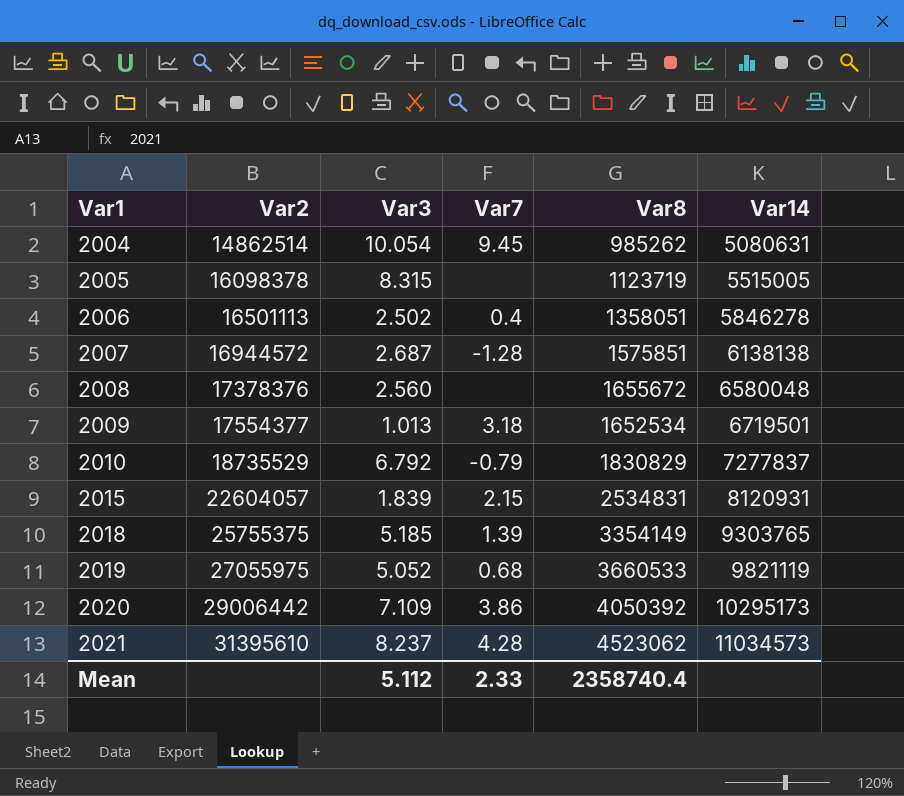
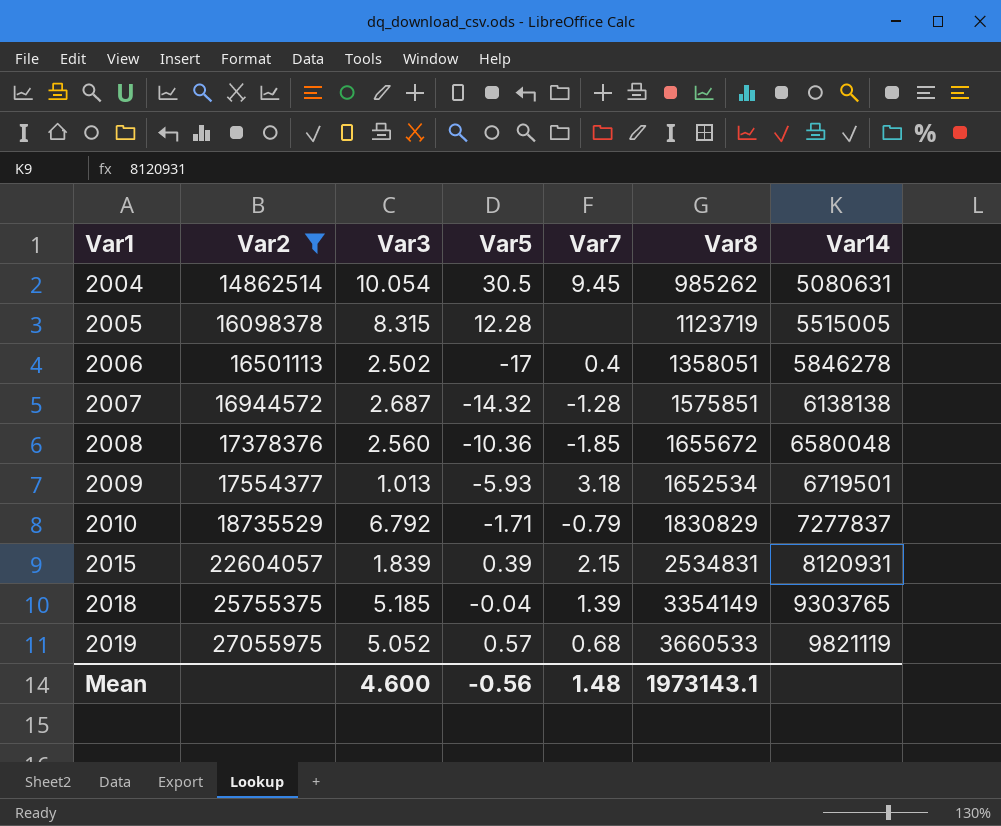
filter: none -> Var2 <= 27055975
column Var5 | position: none -> 4
2008 | Var7: none -> -1.85
Mean | Var3: 5.112 -> 4.600
Mean | Var7: 2.33 -> 1.48
Mean | Var8: 2358740.4 -> 1973143.1

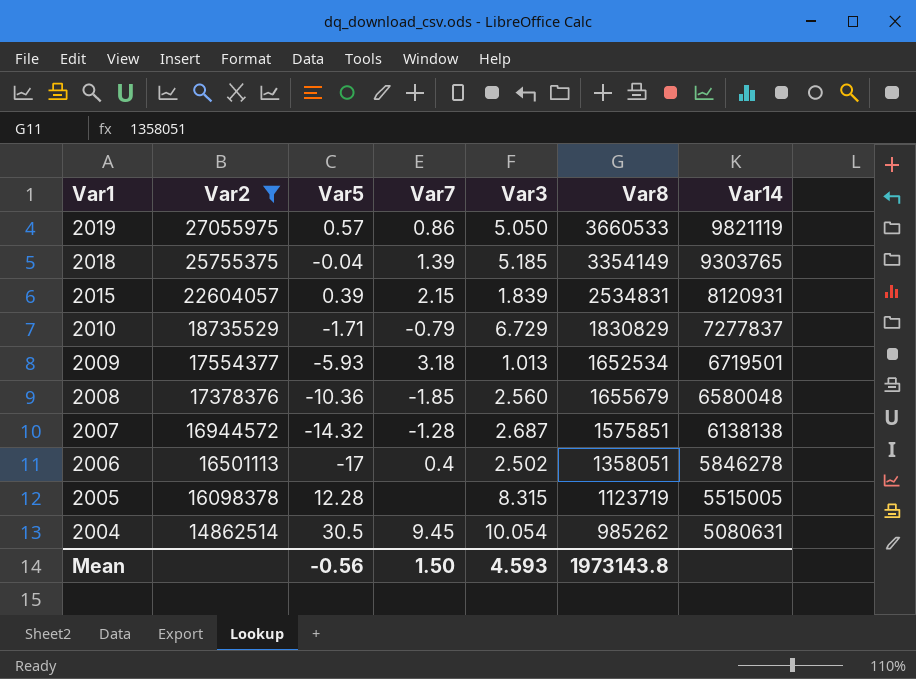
row order: Var1 ascending -> Var1 descending
column Var3 | position: 3 -> 5
2019 | Var7: 0.68 -> 0.86
2019 | Var3: 5.052 -> 5.050
2010 | Var3: 6.792 -> 6.729
2008 | Var8: 1655672 -> 1655679
Mean | Var7: 1.48 -> 1.50
Mean | Var3: 4.600 -> 4.593
Mean | Var8: 1973143.1 -> 1973143.8

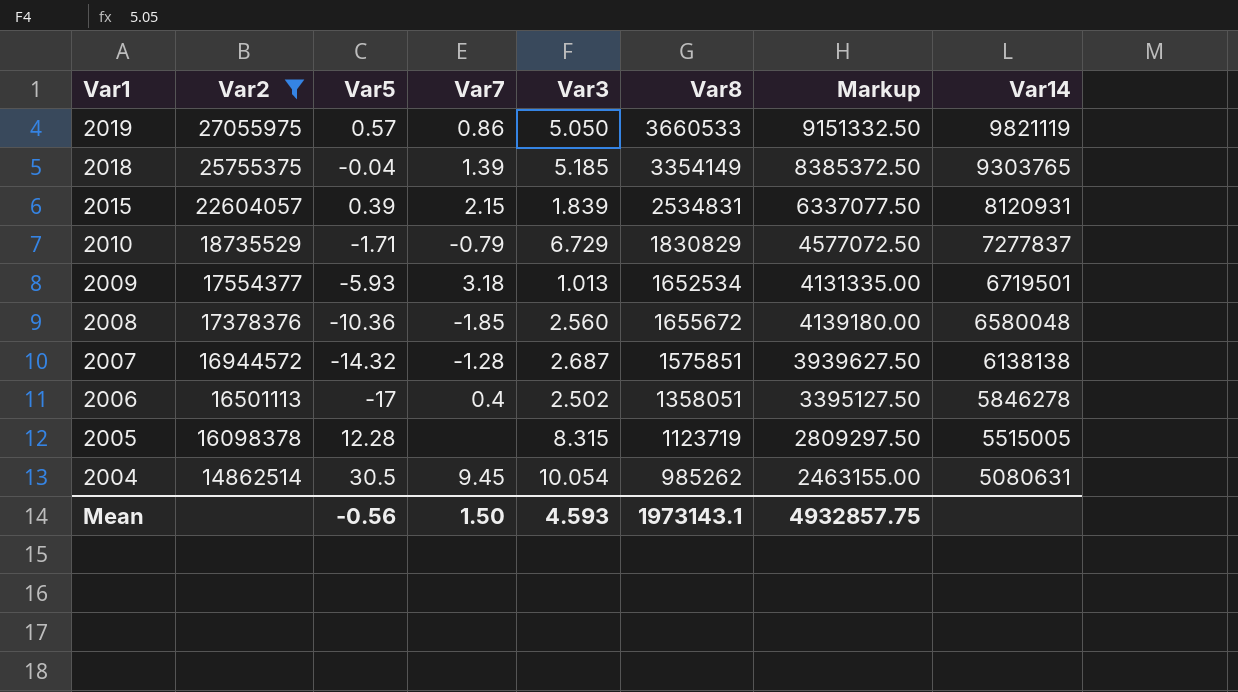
column Markup | formula: none -> [Var8] * 2.5
2008 | Var8: 1655679 -> 1655672
Mean | Var8: 1973143.8 -> 1973143.1

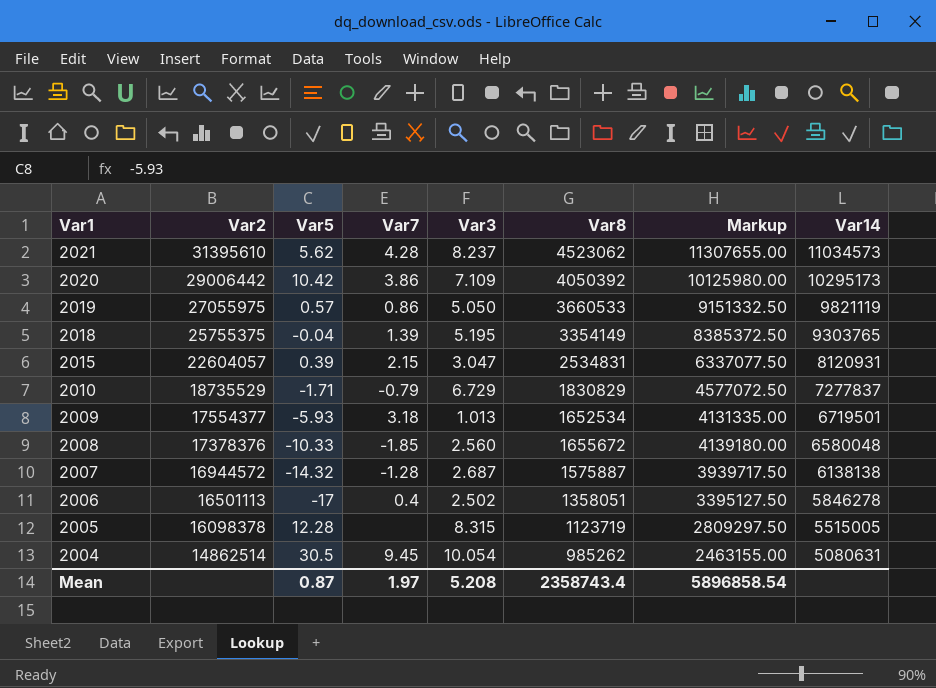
filter: Var2 <= 27055975 -> none
2018 | Var3: 5.185 -> 5.195
2015 | Var3: 1.839 -> 3.047
2008 | Var5: -10.36 -> -10.33
2007 | Var8: 1575851 -> 1575887
2007 | Markup: 3939627.50 -> 3939717.50
Mean | Var5: -0.56 -> 0.87
Mean | Var7: 1.50 -> 1.97
Mean | Var3: 4.593 -> 5.208
Mean | Var8: 1973143.1 -> 2358743.4
Mean | Markup: 4932857.75 -> 5896858.54

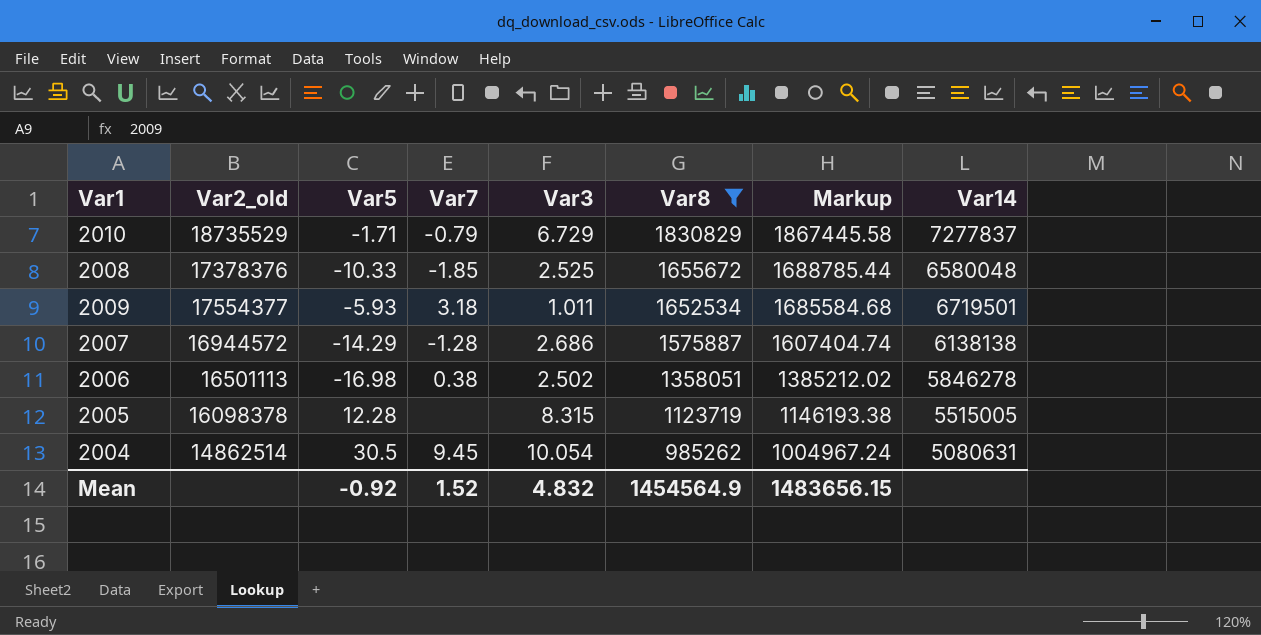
filter: none -> Var8 <= 1830829
row order: Var1 descending -> Var8 descending
column name: Var2 -> Var2_old
column Markup | formula: [Var8] * 2.5 -> [Var8] * 1.02
2008 | Var3: 2.560 -> 2.525
2009 | Var3: 1.013 -> 1.011
2007 | Var5: -14.32 -> -14.29
2007 | Var3: 2.687 -> 2.686
2006 | Var5: -17 -> -16.98
2006 | Var7: 0.4 -> 0.38
Mean | Var5: 0.87 -> -0.92
Mean | Var7: 1.97 -> 1.52
Mean | Var3: 5.208 -> 4.832
Mean | Var8: 2358743.4 -> 1454564.9
Mean | Markup: 5896858.54 -> 1483656.15

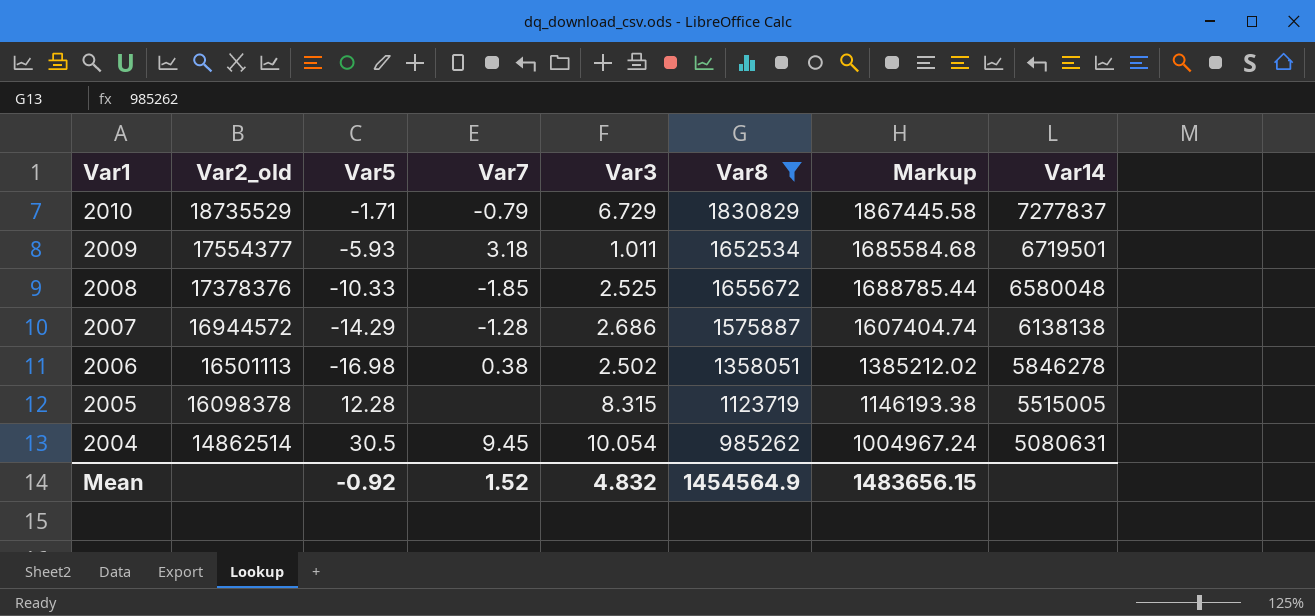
row order: Var8 descending -> Var1 descending

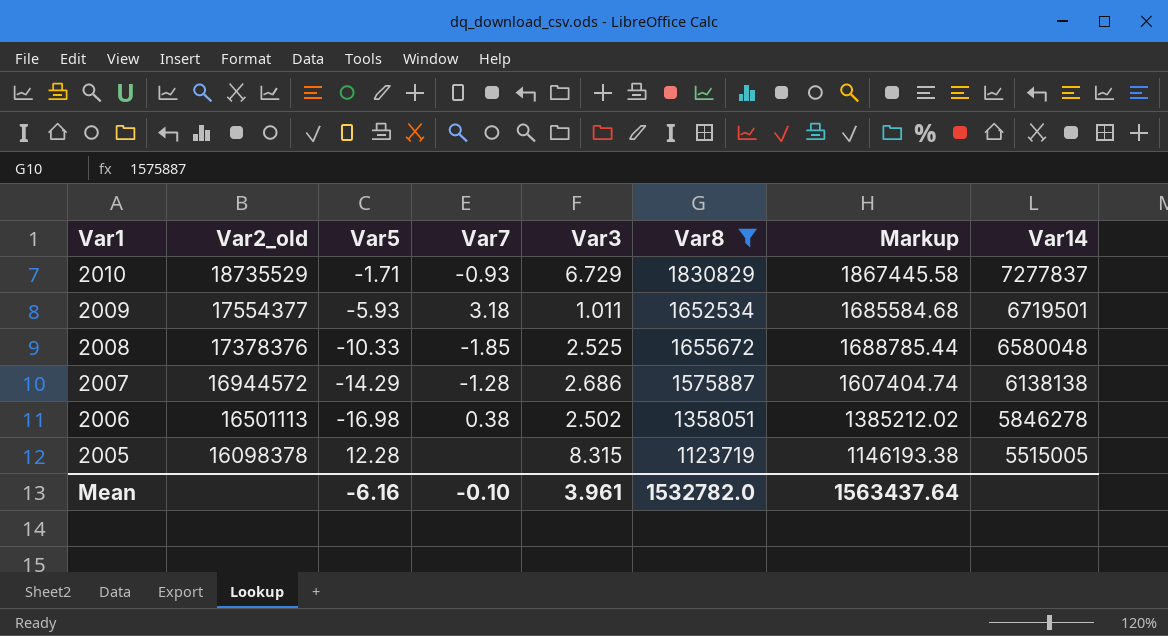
row 2004: 14862514 | 30.5 | 9.45 | 10.054 | 985262 | 1004967.24 | 5080631 -> none
2010 | Var7: -0.79 -> -0.93
Mean | Var5: -0.92 -> -6.16
Mean | Var7: 1.52 -> -0.10
Mean | Var3: 4.832 -> 3.961
Mean | Var8: 1454564.9 -> 1532782.0
Mean | Markup: 1483656.15 -> 1563437.64

